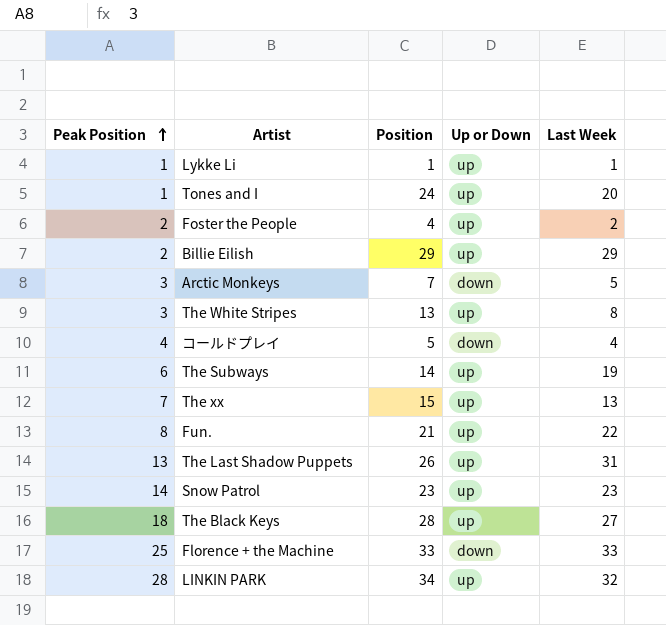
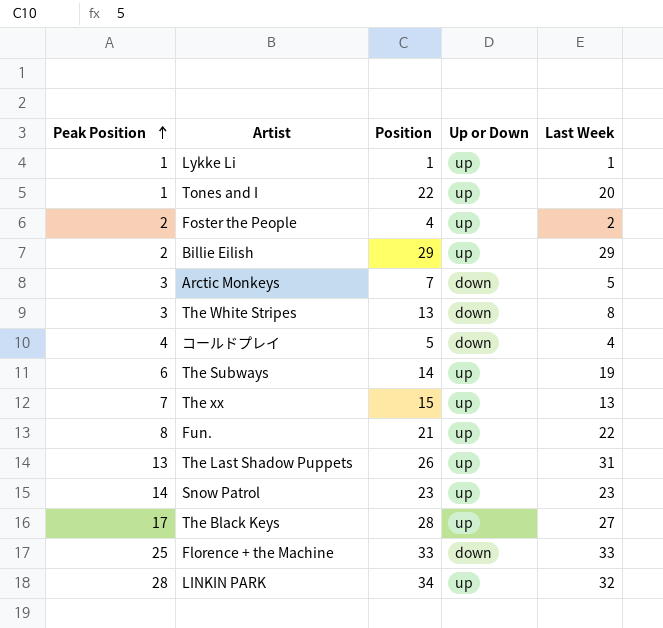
Tones and I | Position: 24 -> 22
The White Stripes | Up or Down: up -> down
The Black Keys | Peak Position: 18 -> 17

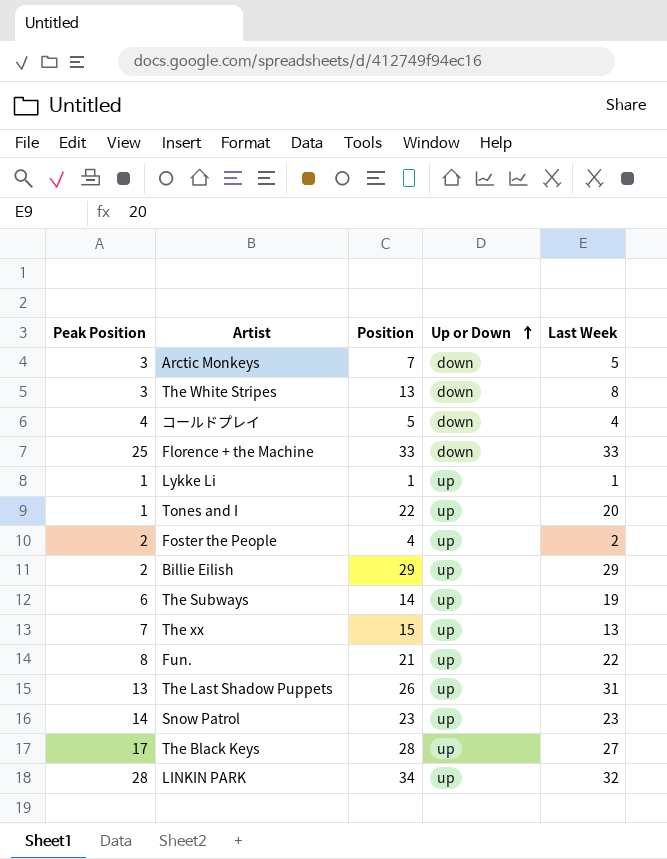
row order: Peak Position ascending -> Up or Down ascending

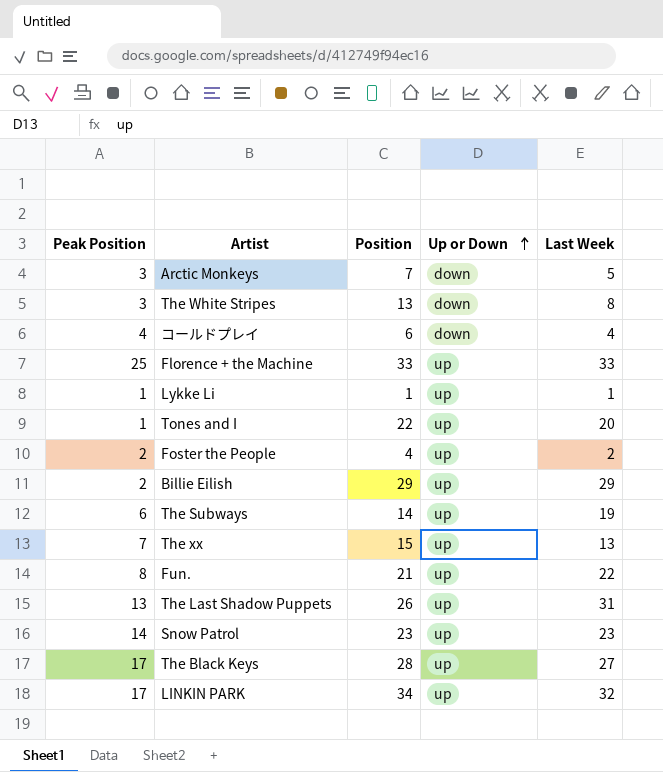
コールドプレイ | Position: 5 -> 6
Florence + the Machine | Up or Down: down -> up
LINKIN PARK | Peak Position: 28 -> 17

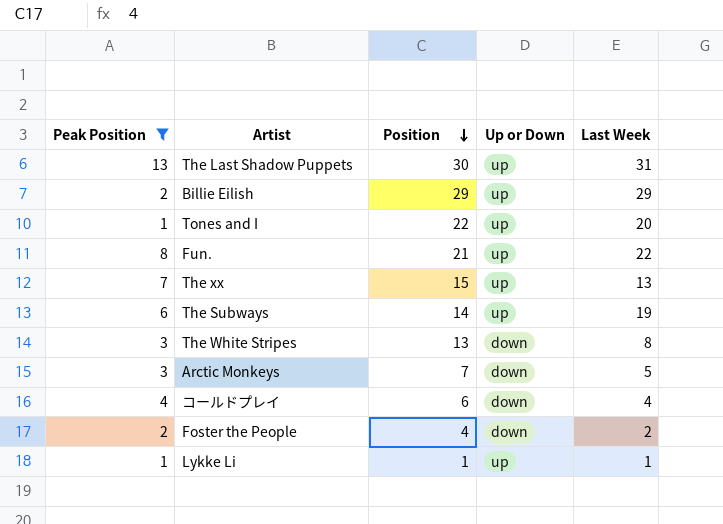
filter: none -> Peak Position <= 13
row order: Up or Down ascending -> Position descending
The Last Shadow Puppets | Position: 26 -> 30
Foster the People | Up or Down: up -> down

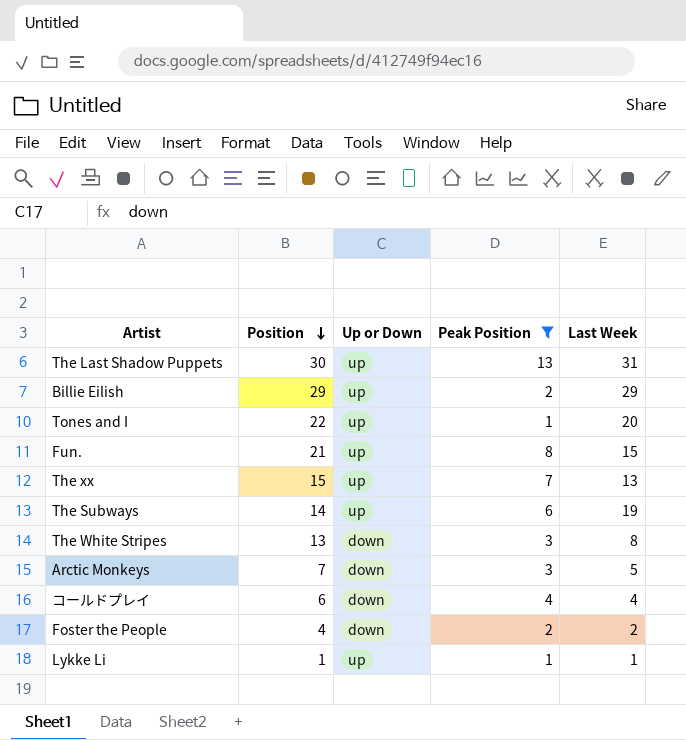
column Peak Position | position: 1 -> 4
Fun. | Last Week: 22 -> 15

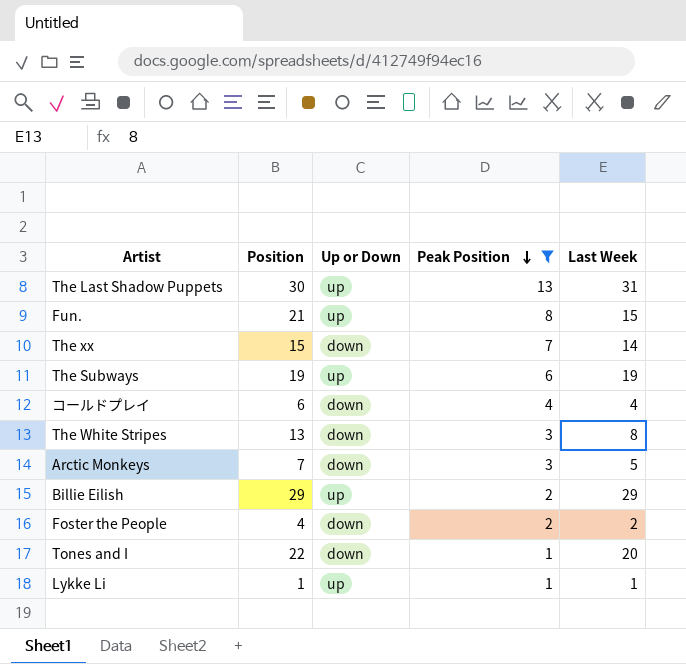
row order: Position descending -> Peak Position descending
The xx | Up or Down: up -> down
The xx | Last Week: 13 -> 14
The Subways | Position: 14 -> 19
Tones and I | Up or Down: up -> down

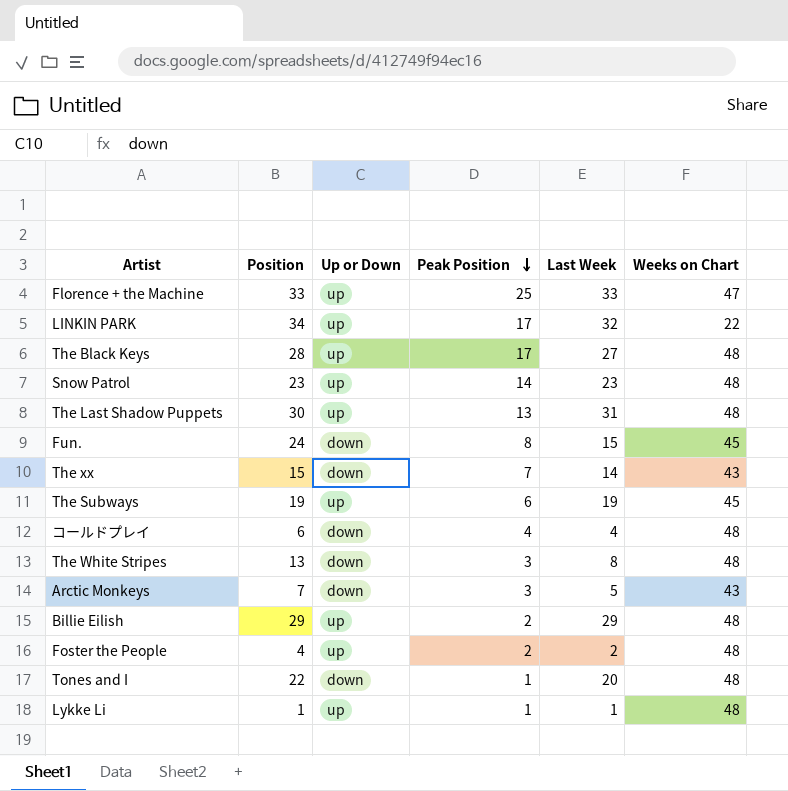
filter: Peak Position <= 13 -> none
column Weeks on Chart | position: none -> 6
Fun. | Position: 21 -> 24
Fun. | Up or Down: up -> down
Foster the People | Up or Down: down -> up

